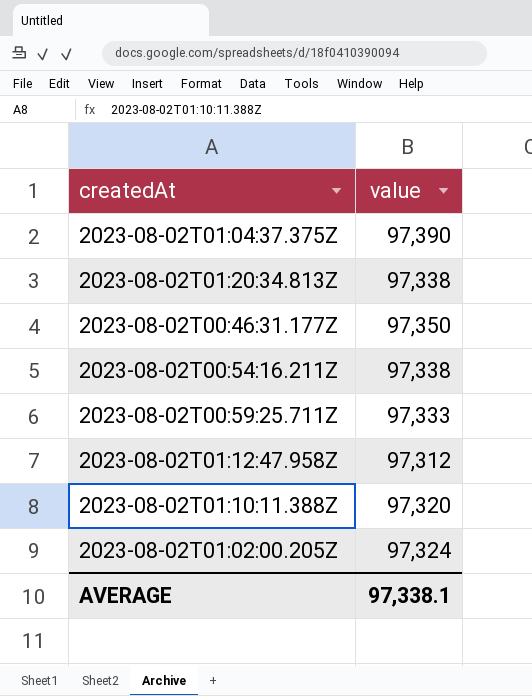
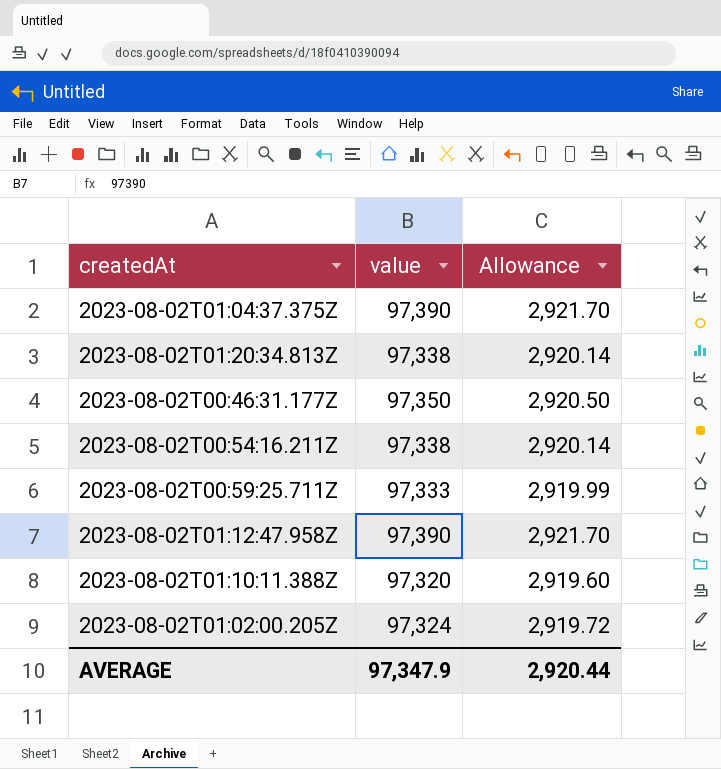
column Allowance | formula: none -> [value] * 0.03
2023-08-02T01:12:47.958Z | value: 97,312 -> 97,390
AVERAGE | value: 97,338.1 -> 97,347.9

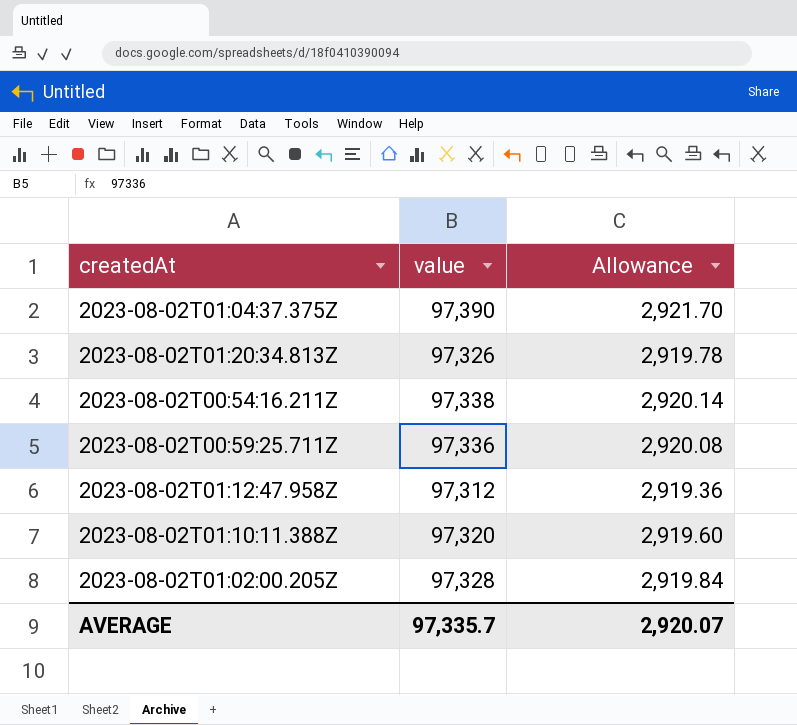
row 2023-08-02T00:46:31.177Z: 97,350 | 2,920.50 -> none
2023-08-02T01:20:34.813Z | value: 97,338 -> 97,326
2023-08-02T01:20:34.813Z | Allowance: 2,920.14 -> 2,919.78
2023-08-02T00:59:25.711Z | value: 97,333 -> 97,336
2023-08-02T00:59:25.711Z | Allowance: 2,919.99 -> 2,920.08
2023-08-02T01:12:47.958Z | value: 97,390 -> 97,312
2023-08-02T01:12:47.958Z | Allowance: 2,921.70 -> 2,919.36
2023-08-02T01:02:00.205Z | value: 97,324 -> 97,328
2023-08-02T01:02:00.205Z | Allowance: 2,919.72 -> 2,919.84
AVERAGE | value: 97,347.9 -> 97,335.7
AVERAGE | Allowance: 2,920.44 -> 2,920.07

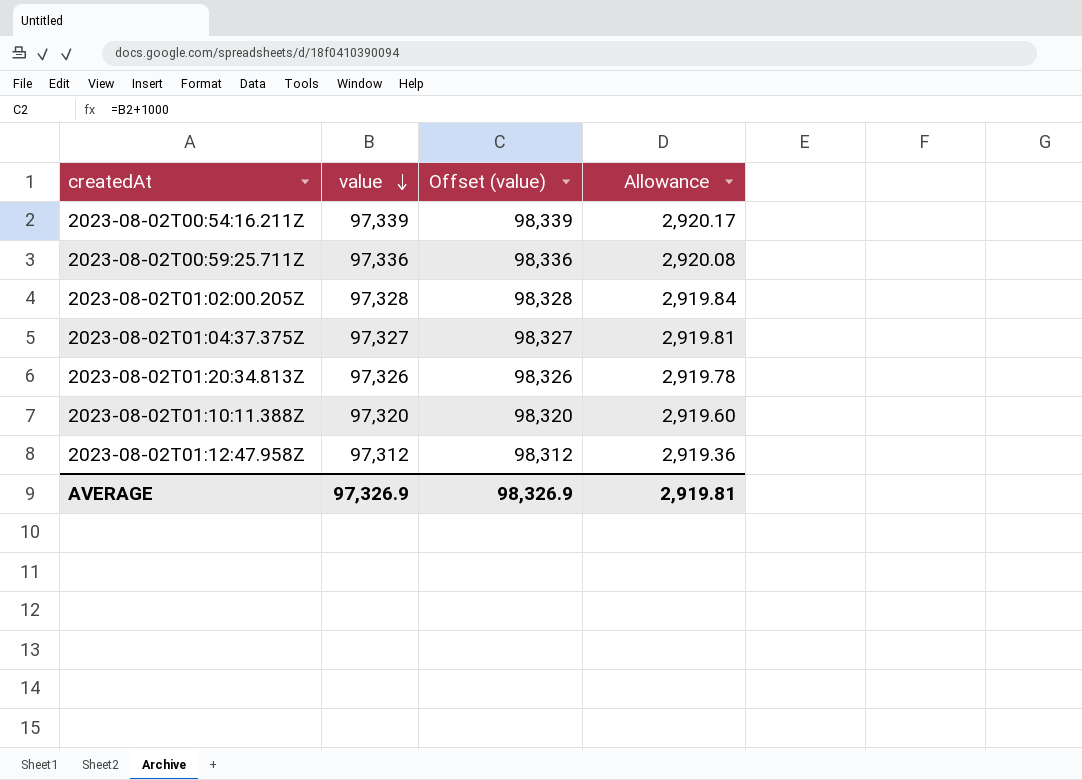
row order: none -> value descending
column Offset (value) | formula: none -> [value] + 1000
2023-08-02T00:54:16.211Z | value: 97,338 -> 97,339
2023-08-02T00:54:16.211Z | Allowance: 2,920.14 -> 2,920.17
2023-08-02T01:04:37.375Z | value: 97,390 -> 97,327
2023-08-02T01:04:37.375Z | Allowance: 2,921.70 -> 2,919.81
AVERAGE | value: 97,335.7 -> 97,326.9
AVERAGE | Allowance: 2,920.07 -> 2,919.81

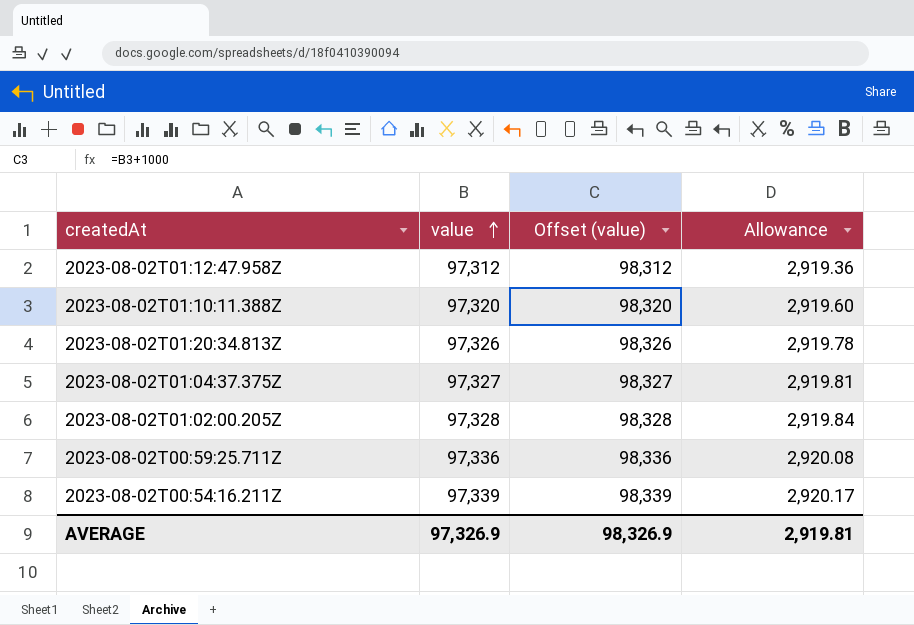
row order: value descending -> value ascending

